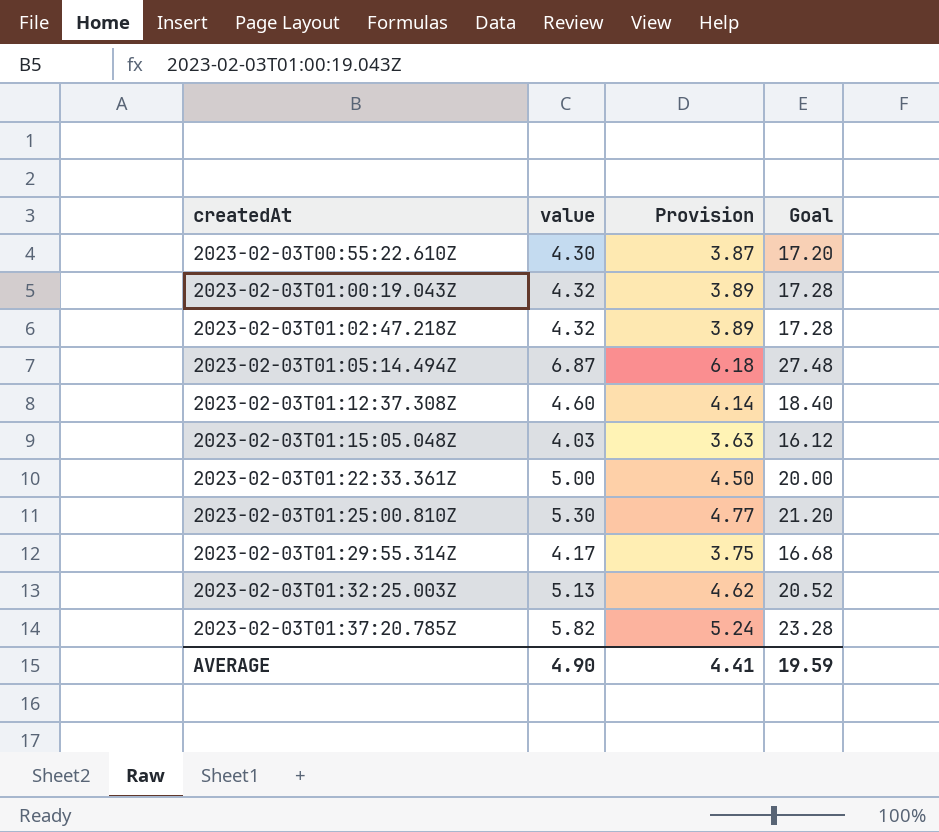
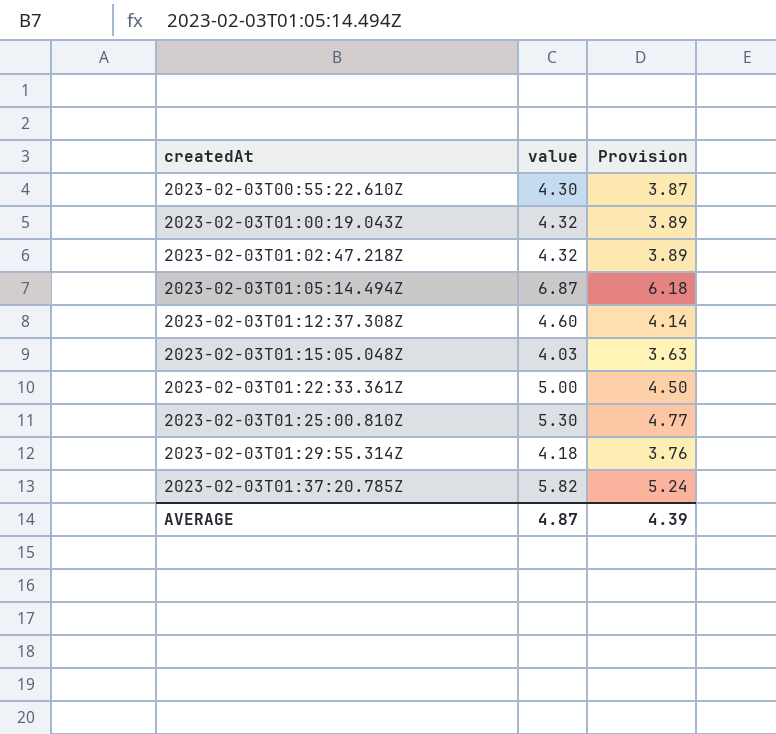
column Goal | formula: [value] * 4 -> none
row 2023-02-03T01:32:25.003Z: 5.13 | 4.62 | 20.52 -> none
2023-02-03T01:29:55.314Z | value: 4.17 -> 4.18
2023-02-03T01:29:55.314Z | Provision: 3.75 -> 3.76
AVERAGE | value: 4.90 -> 4.87
AVERAGE | Provision: 4.41 -> 4.39

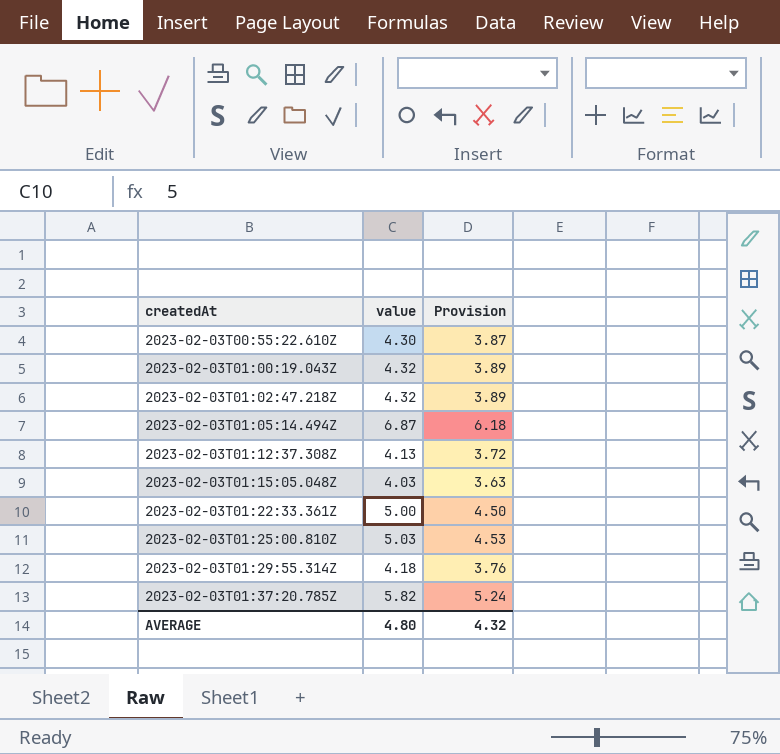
2023-02-03T01:12:37.308Z | value: 4.60 -> 4.13
2023-02-03T01:12:37.308Z | Provision: 4.14 -> 3.72
2023-02-03T01:25:00.810Z | value: 5.30 -> 5.03
2023-02-03T01:25:00.810Z | Provision: 4.77 -> 4.53
AVERAGE | value: 4.87 -> 4.80
AVERAGE | Provision: 4.39 -> 4.32

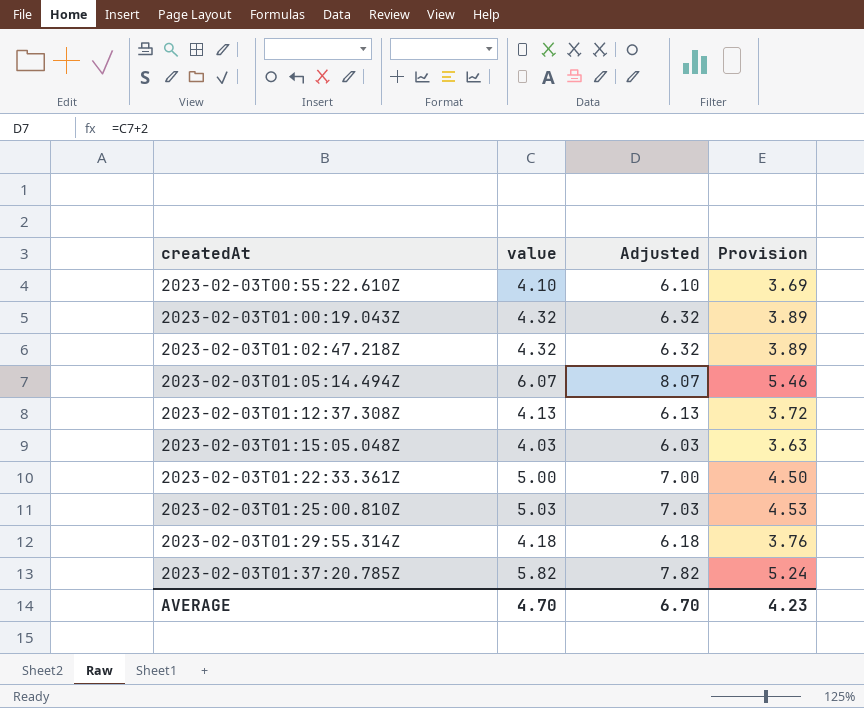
column Adjusted | formula: none -> [value] + 2
2023-02-03T00:55:22.610Z | value: 4.30 -> 4.10
2023-02-03T00:55:22.610Z | Provision: 3.87 -> 3.69
2023-02-03T01:05:14.494Z | value: 6.87 -> 6.07
2023-02-03T01:05:14.494Z | Provision: 6.18 -> 5.46
AVERAGE | value: 4.80 -> 4.70
AVERAGE | Provision: 4.32 -> 4.23

